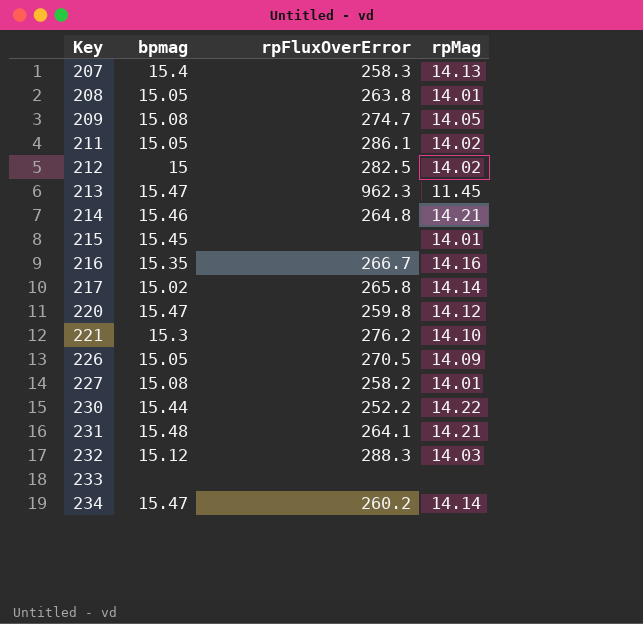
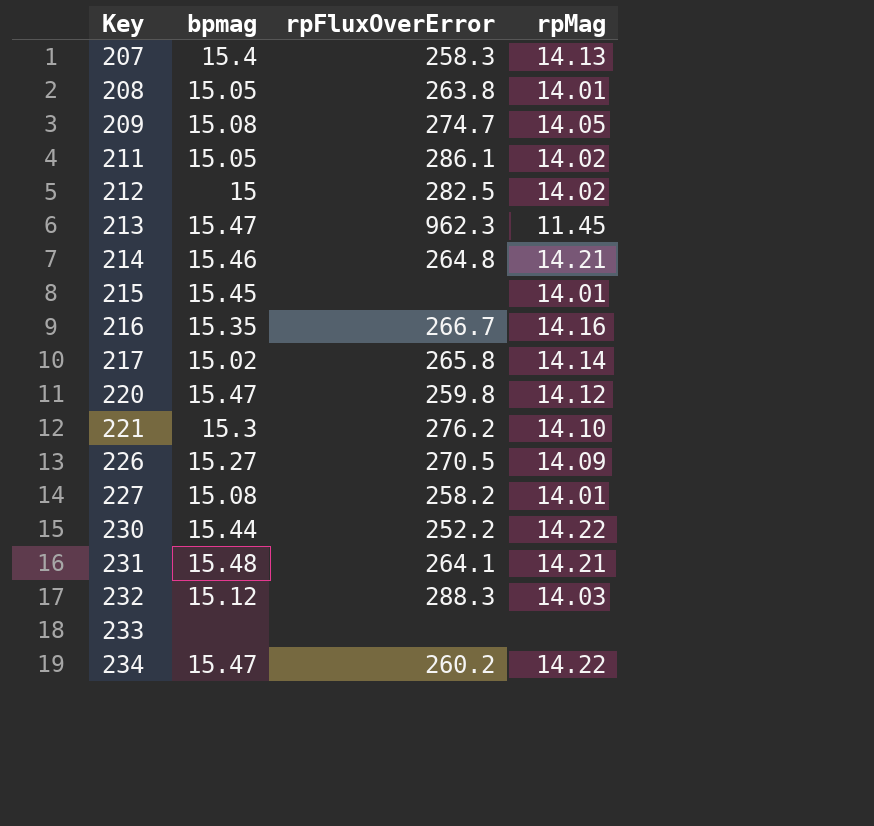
226 | bpmag: 15.05 -> 15.27
234 | rpMag: 14.14 -> 14.22

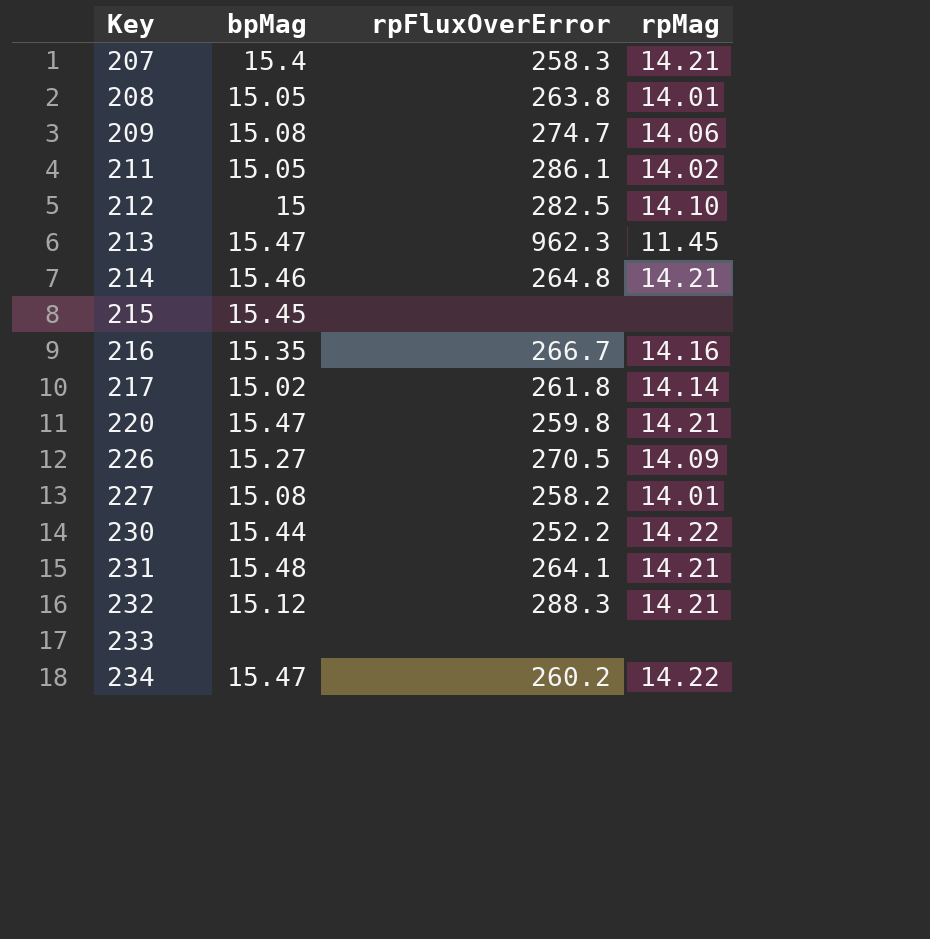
column name: bpmag -> bpMag
row 221: 15.3 | 276.2 | 14.10 -> none
207 | rpMag: 14.13 -> 14.21
209 | rpMag: 14.05 -> 14.06
212 | rpMag: 14.02 -> 14.10
215 | rpMag: 14.01 -> none
217 | rpFluxOverError: 265.8 -> 261.8
220 | rpMag: 14.12 -> 14.21
232 | rpMag: 14.03 -> 14.21

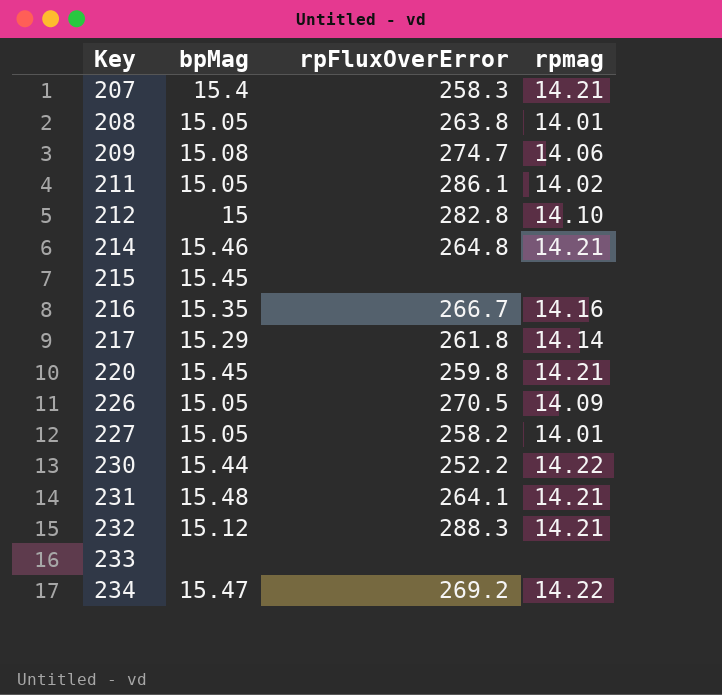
column name: rpMag -> rpmag
row 213: 15.47 | 962.3 | 11.45 -> none
212 | rpFluxOverError: 282.5 -> 282.8
217 | bpMag: 15.02 -> 15.29
220 | bpMag: 15.47 -> 15.45
226 | bpMag: 15.27 -> 15.05
227 | bpMag: 15.08 -> 15.05
234 | rpFluxOverError: 260.2 -> 269.2

